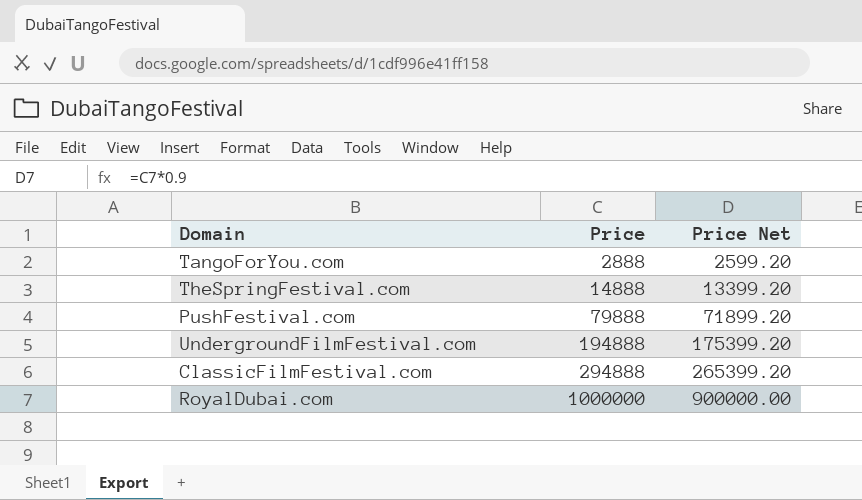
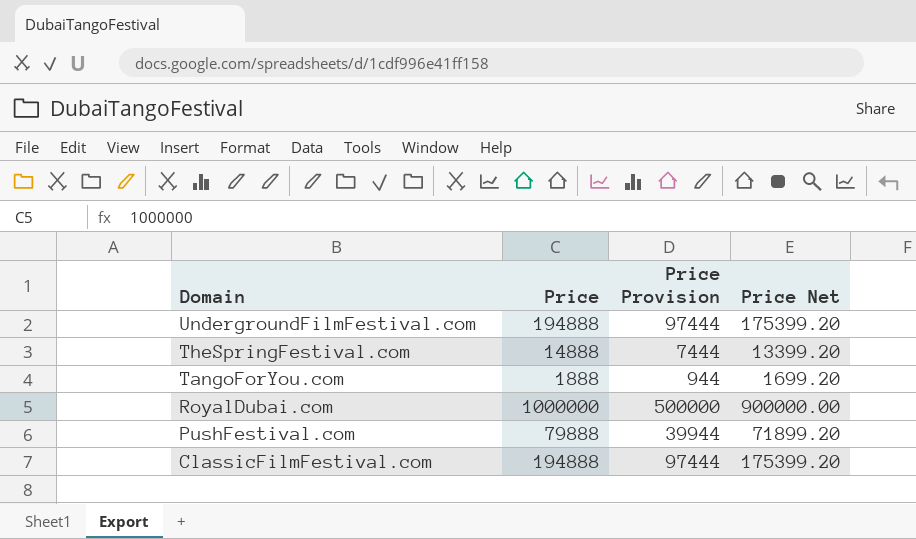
row order: Price ascending -> Domain descending
column Price Provision | formula: none -> [Price] * 0.5
TangoForYou.com | Price: 2888 -> 1888
TangoForYou.com | Price Net: 2599.20 -> 1699.20
ClassicFilmFestival.com | Price: 294888 -> 194888
ClassicFilmFestival.com | Price Net: 265399.20 -> 175399.20

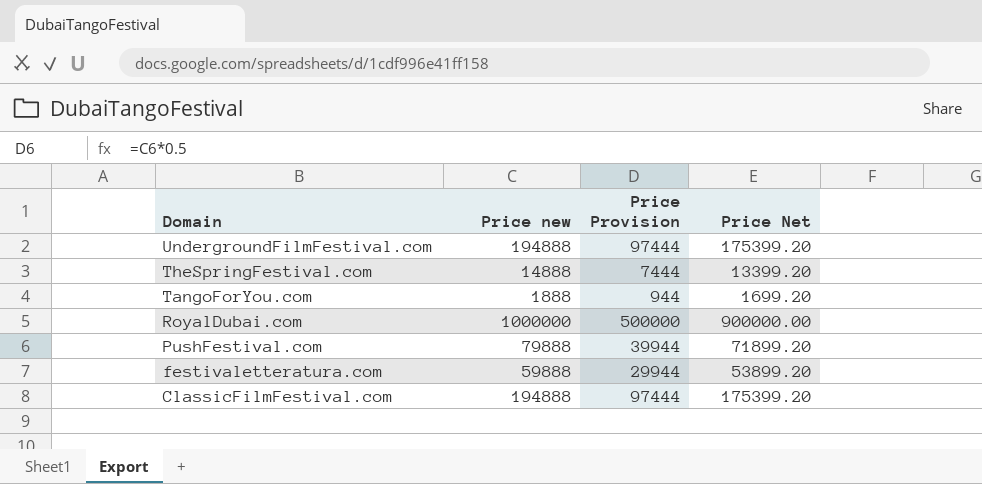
column name: Price -> Price new
row festivaletteratura.com: none -> 59888 | 29944 | 53899.20

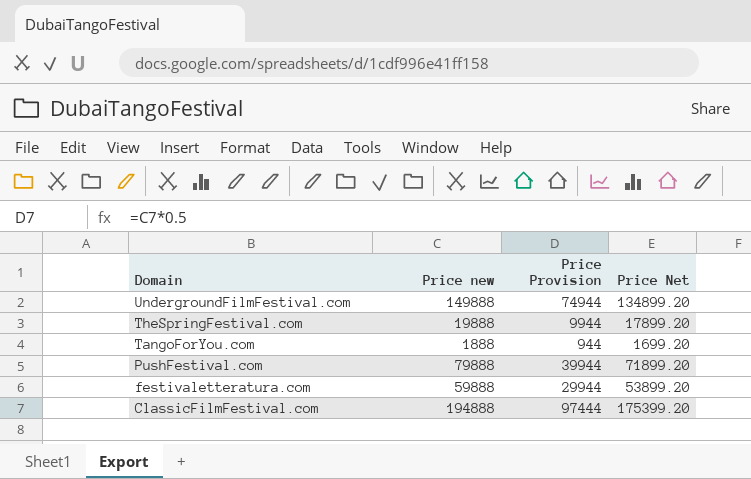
row RoyalDubai.com: 1000000 | 500000 | 900000.00 -> none
UndergroundFilmFestival.com | Price new: 194888 -> 149888
UndergroundFilmFestival.com | Price Provision: 97444 -> 74944
UndergroundFilmFestival.com | Price Net: 175399.20 -> 134899.20
TheSpringFestival.com | Price new: 14888 -> 19888
TheSpringFestival.com | Price Provision: 7444 -> 9944
TheSpringFestival.com | Price Net: 13399.20 -> 17899.20

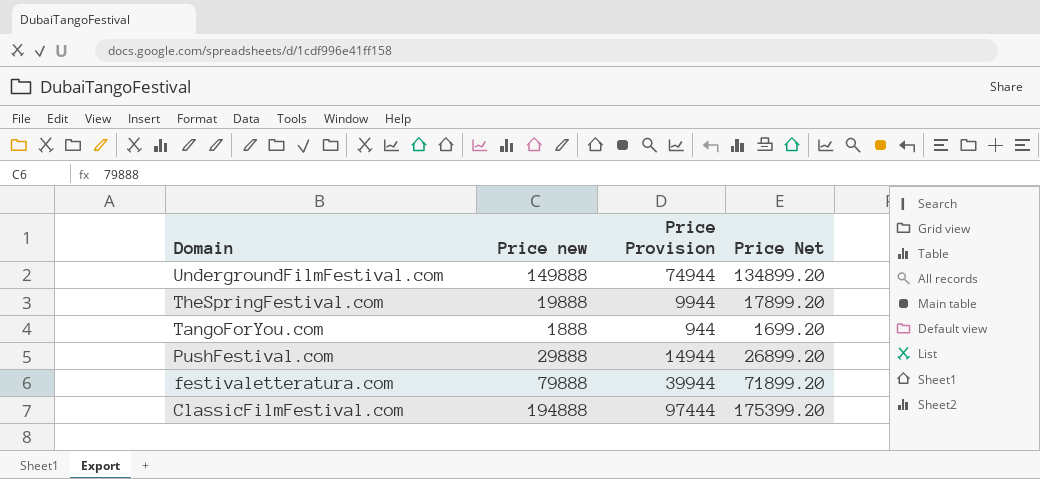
PushFestival.com | Price new: 79888 -> 29888
PushFestival.com | Price Provision: 39944 -> 14944
PushFestival.com | Price Net: 71899.20 -> 26899.20
festivaletteratura.com | Price new: 59888 -> 79888
festivaletteratura.com | Price Provision: 29944 -> 39944
festivaletteratura.com | Price Net: 53899.20 -> 71899.20

